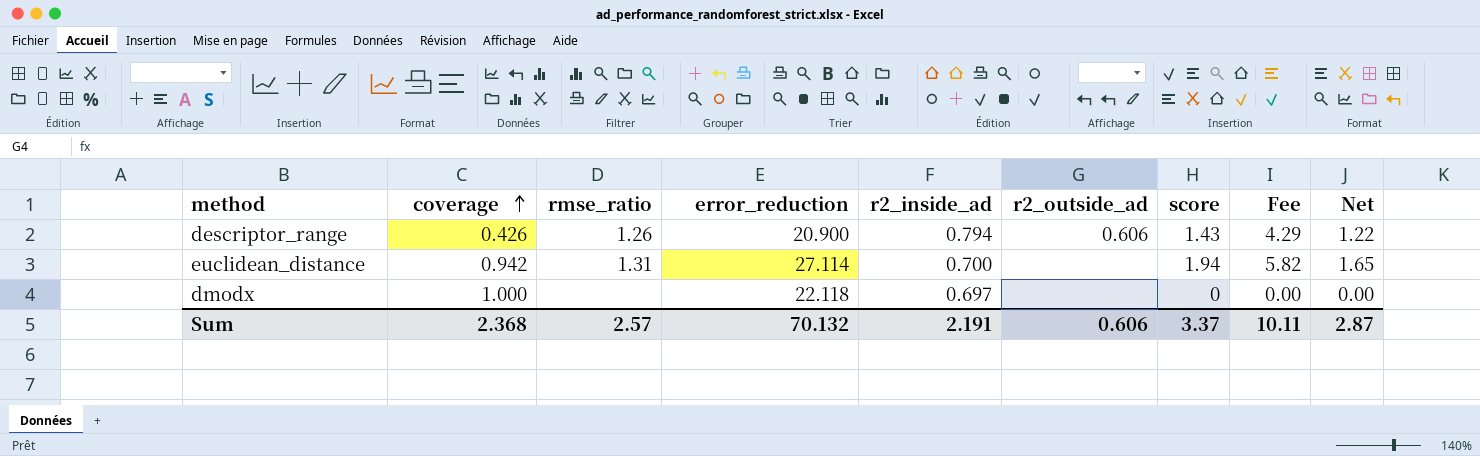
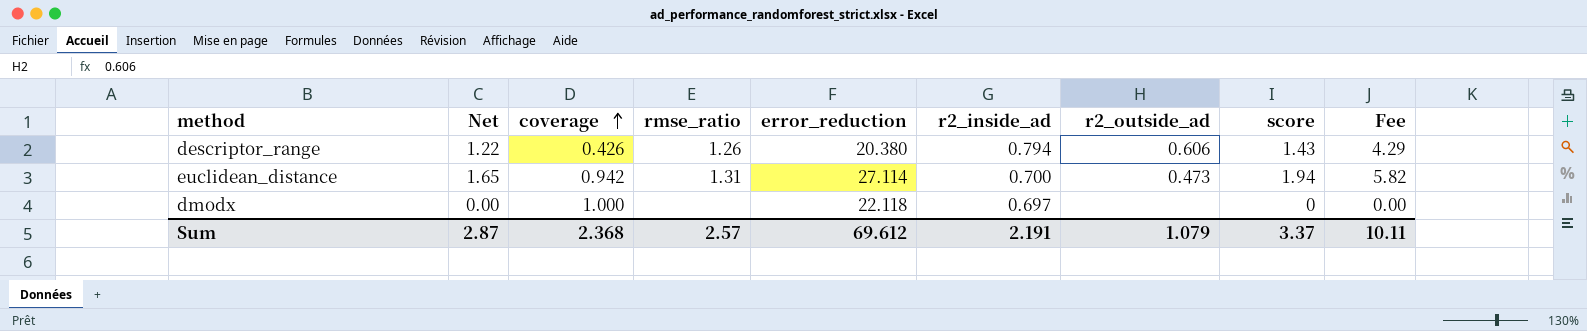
column Net | position: 9 -> 2
descriptor_range | error_reduction: 20.900 -> 20.380
euclidean_distance | r2_outside_ad: none -> 0.473
Sum | error_reduction: 70.132 -> 69.612
Sum | r2_outside_ad: 0.606 -> 1.079

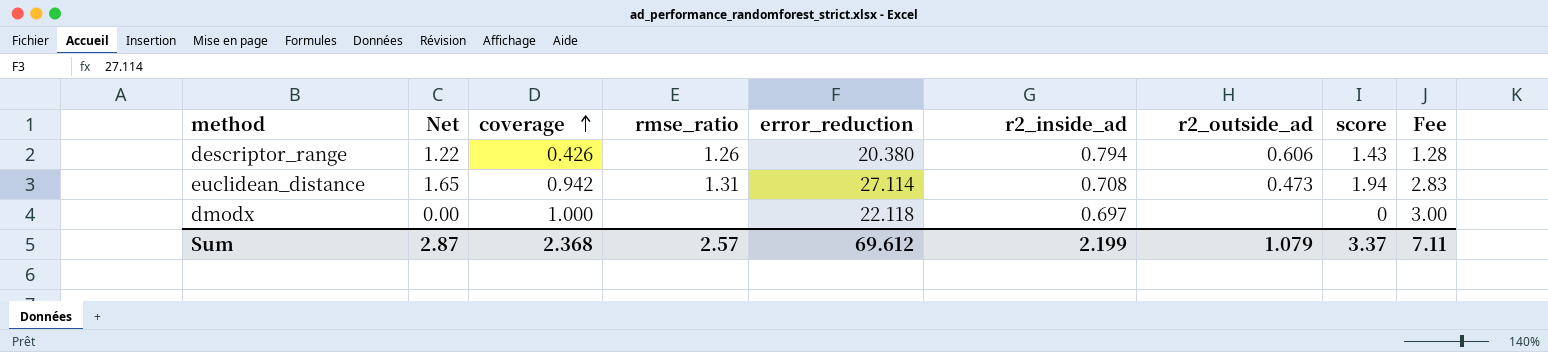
column Fee | formula: [score] * 3 -> [coverage] * 3
euclidean_distance | r2_inside_ad: 0.700 -> 0.708
Sum | r2_inside_ad: 2.191 -> 2.199
Sum | Fee: 10.11 -> 7.11

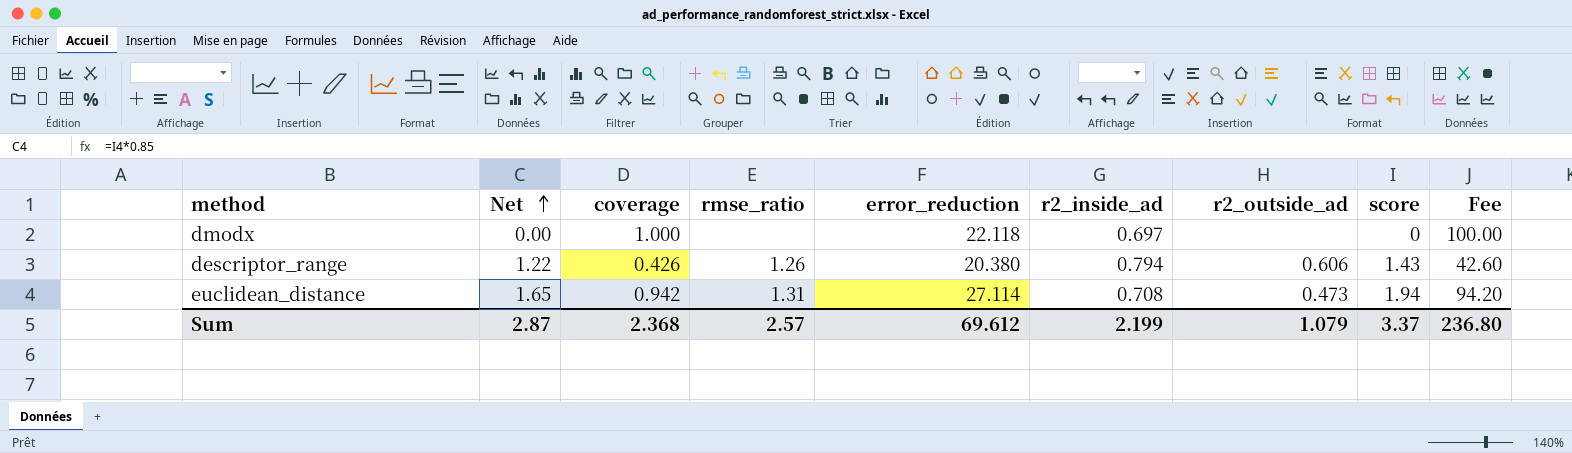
row order: coverage ascending -> Net ascending
column Fee | formula: [coverage] * 3 -> [coverage] * 100
Sum | Fee: 7.11 -> 236.80

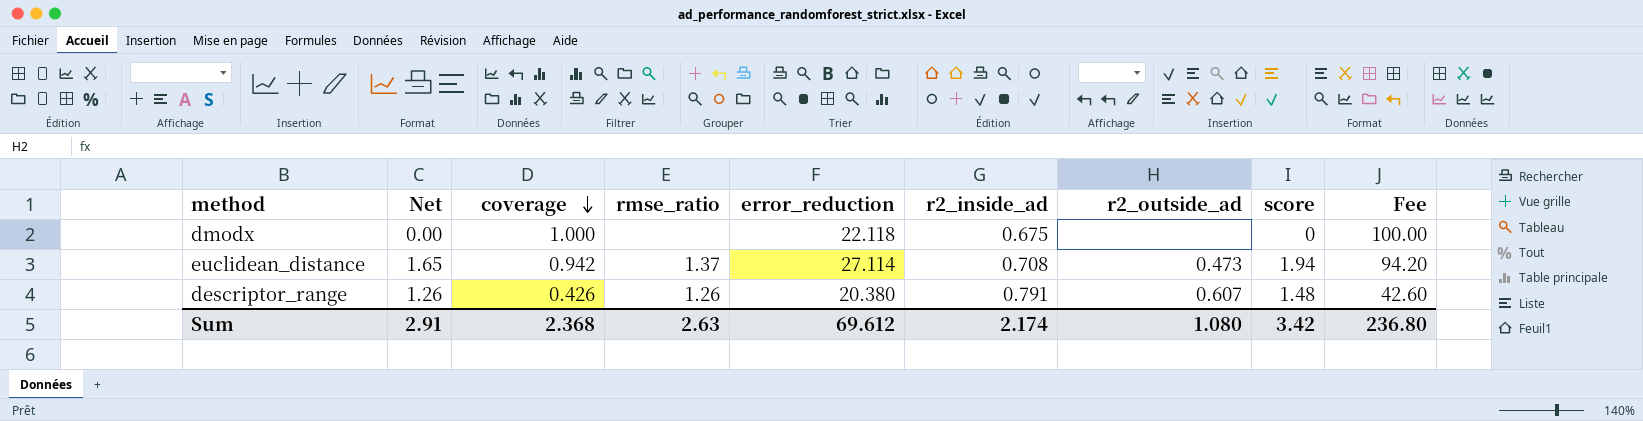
row order: Net ascending -> coverage descending
dmodx | r2_inside_ad: 0.697 -> 0.675
euclidean_distance | rmse_ratio: 1.31 -> 1.37
descriptor_range | Net: 1.22 -> 1.26
descriptor_range | r2_inside_ad: 0.794 -> 0.791
descriptor_range | r2_outside_ad: 0.606 -> 0.607
descriptor_range | score: 1.43 -> 1.48
Sum | Net: 2.87 -> 2.91
Sum | rmse_ratio: 2.57 -> 2.63
Sum | r2_inside_ad: 2.199 -> 2.174
Sum | r2_outside_ad: 1.079 -> 1.080
Sum | score: 3.37 -> 3.42

